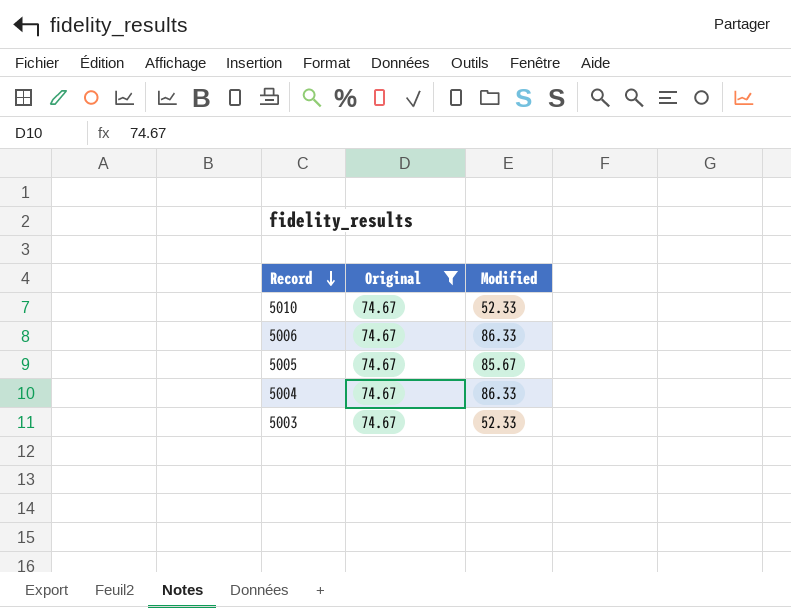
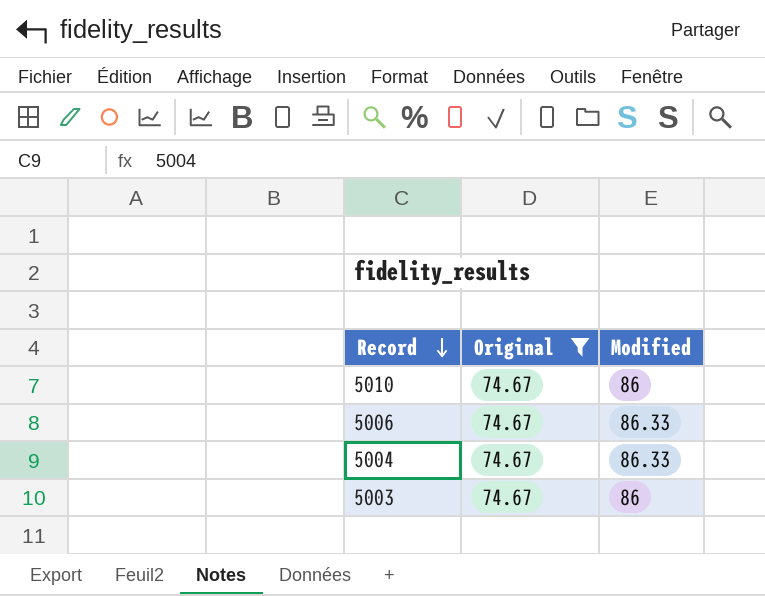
row 5005: 74.67 | 85.67 -> none
5010 | Modified: 52.33 -> 86
5003 | Modified: 52.33 -> 86

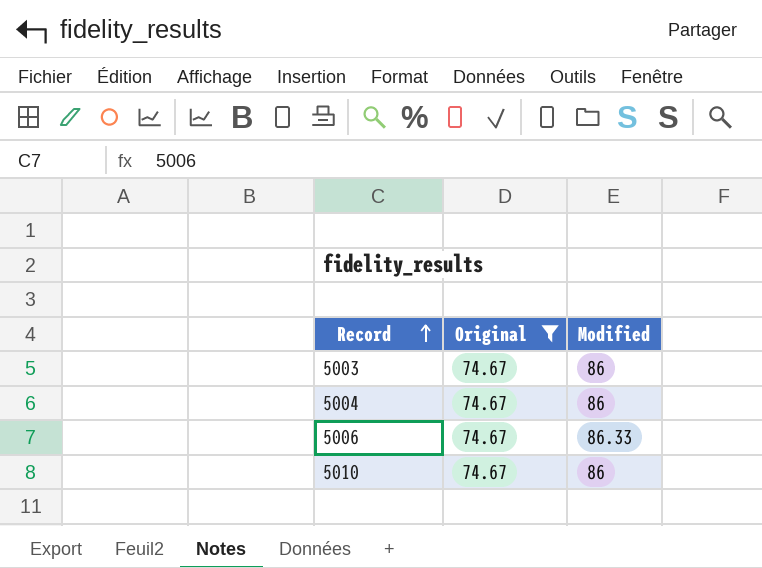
row order: Record descending -> Record ascending
5004 | Modified: 86.33 -> 86

